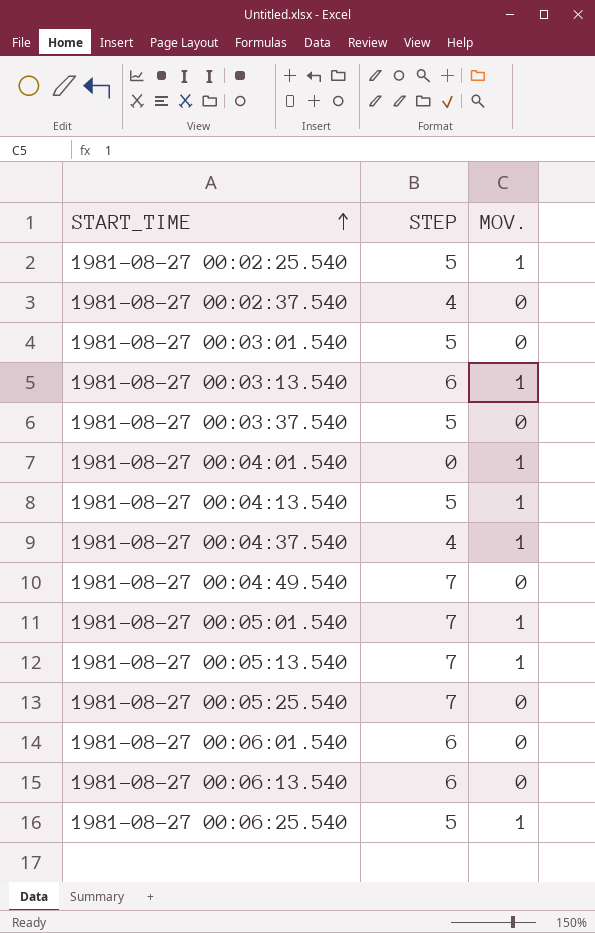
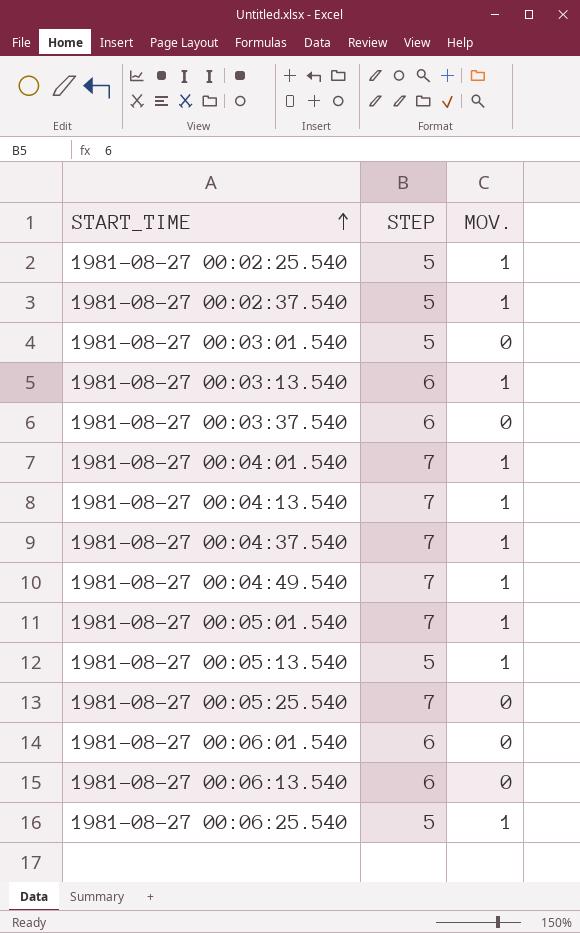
1981-08-27 00:02:37.540 | STEP: 4 -> 5
1981-08-27 00:02:37.540 | MOV.: 0 -> 1
1981-08-27 00:03:37.540 | STEP: 5 -> 6
1981-08-27 00:04:01.540 | STEP: 0 -> 7
1981-08-27 00:04:13.540 | STEP: 5 -> 7
1981-08-27 00:04:37.540 | STEP: 4 -> 7
1981-08-27 00:04:49.540 | MOV.: 0 -> 1
1981-08-27 00:05:13.540 | STEP: 7 -> 5

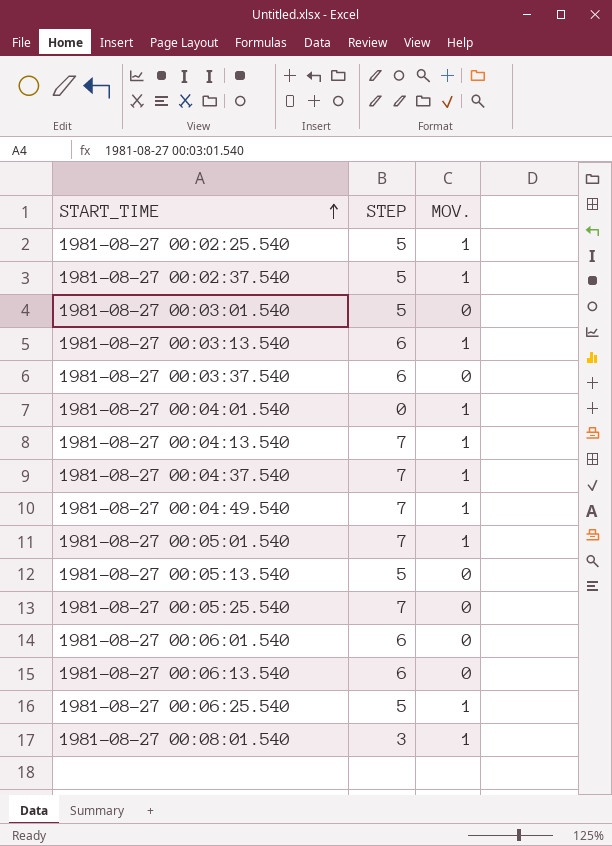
1981-08-27 00:04:01.540 | STEP: 7 -> 0
1981-08-27 00:05:13.540 | MOV.: 1 -> 0
row 1981-08-27 00:08:01.540: none -> 3 | 1

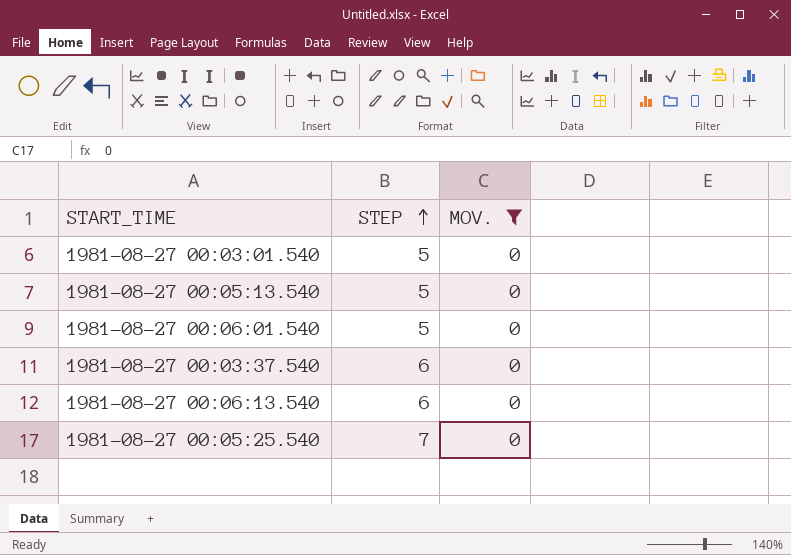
filter: none -> MOV. = 0
row order: START_TIME ascending -> STEP ascending
1981-08-27 00:06:01.540 | STEP: 6 -> 5

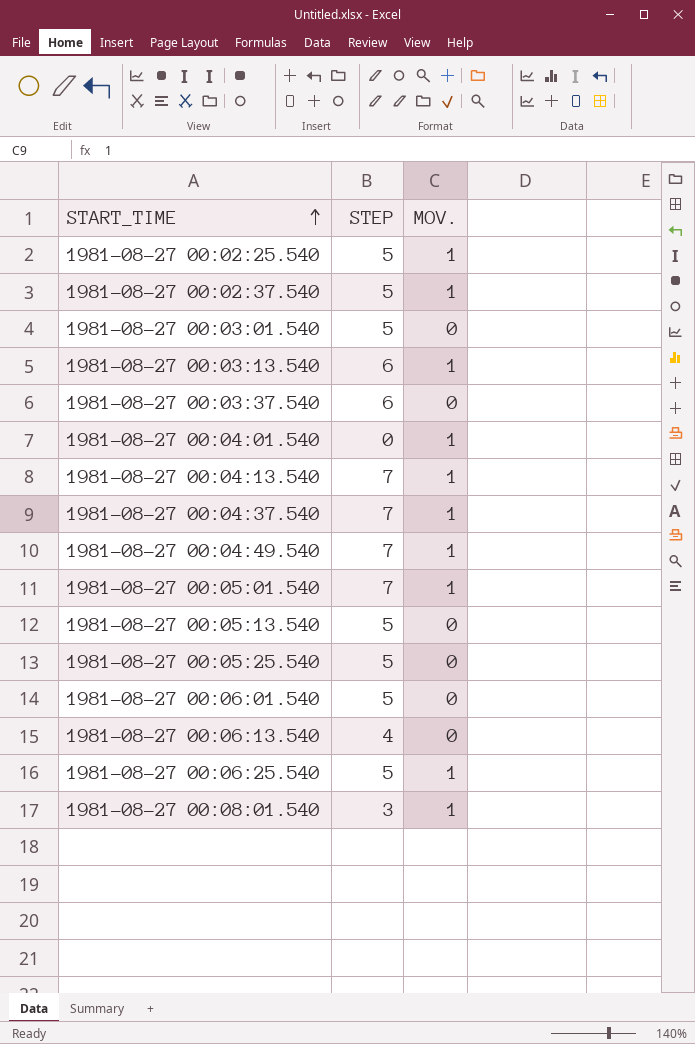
filter: MOV. = 0 -> none
row order: STEP ascending -> START_TIME ascending
1981-08-27 00:05:25.540 | STEP: 7 -> 5
1981-08-27 00:06:13.540 | STEP: 6 -> 4

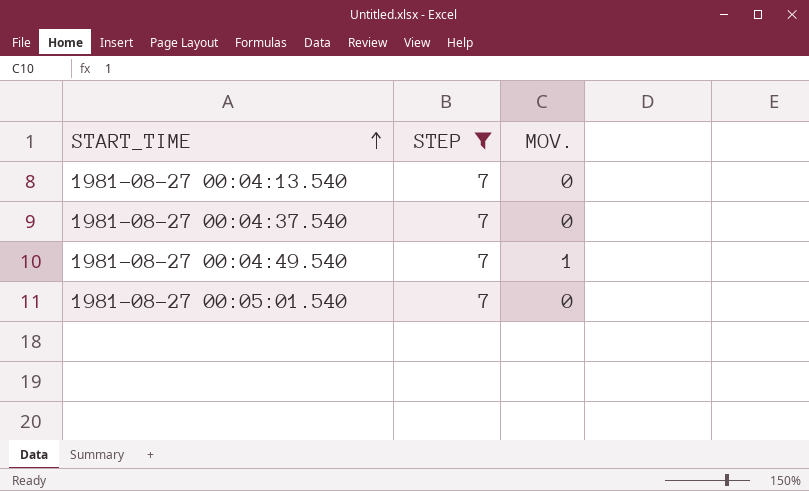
filter: none -> STEP = 7
1981-08-27 00:04:13.540 | MOV.: 1 -> 0
1981-08-27 00:04:37.540 | MOV.: 1 -> 0
1981-08-27 00:05:01.540 | MOV.: 1 -> 0

